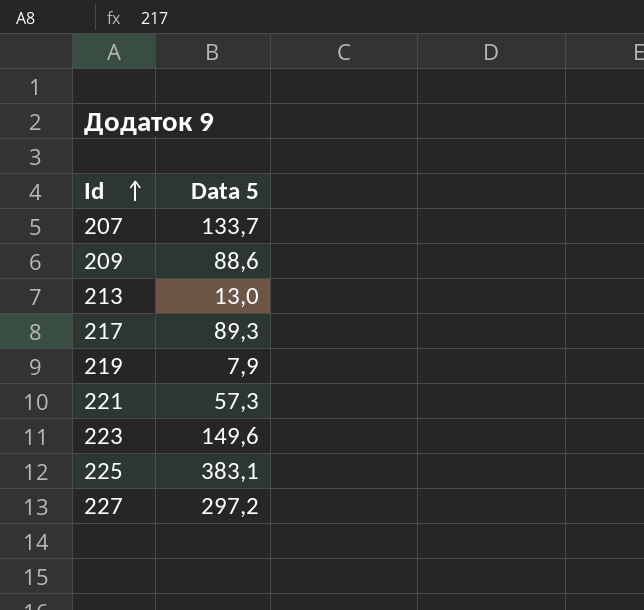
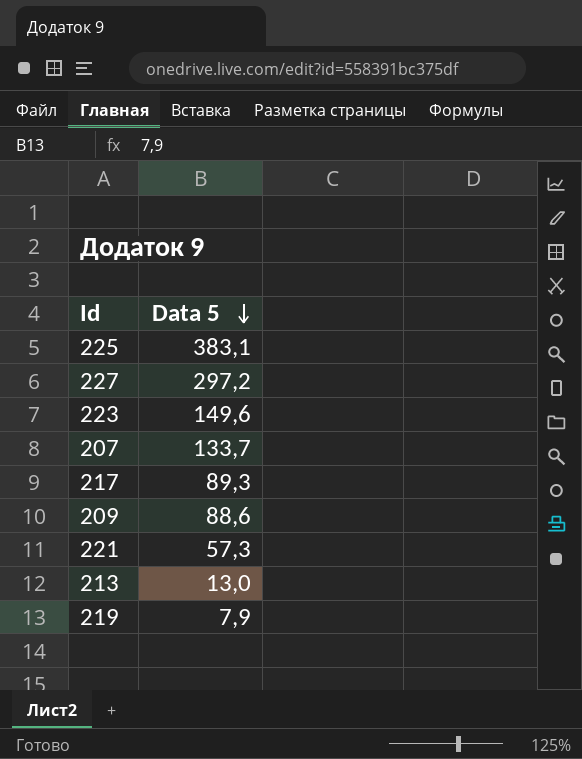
row order: Id ascending -> Data 5 descending

